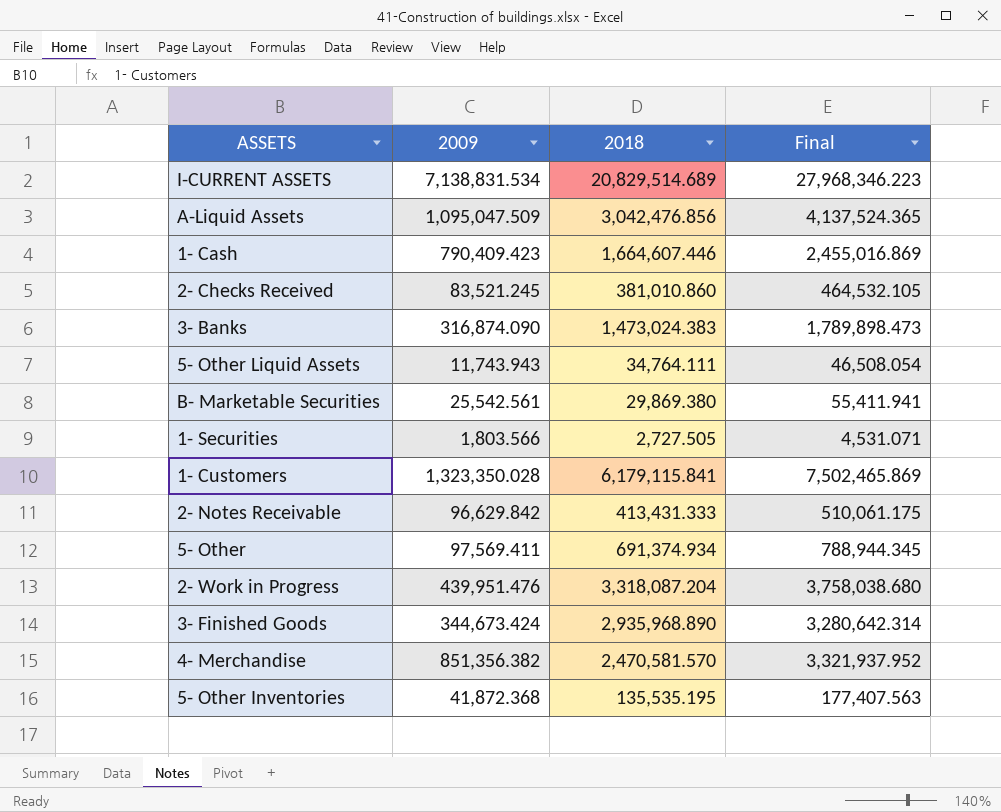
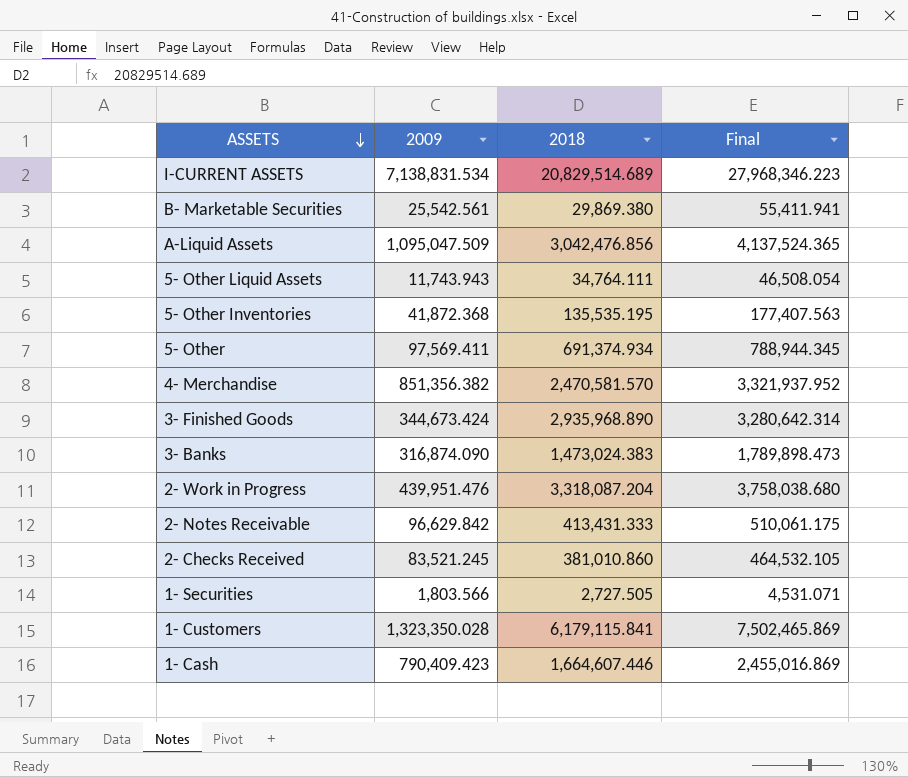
row order: none -> ASSETS descending

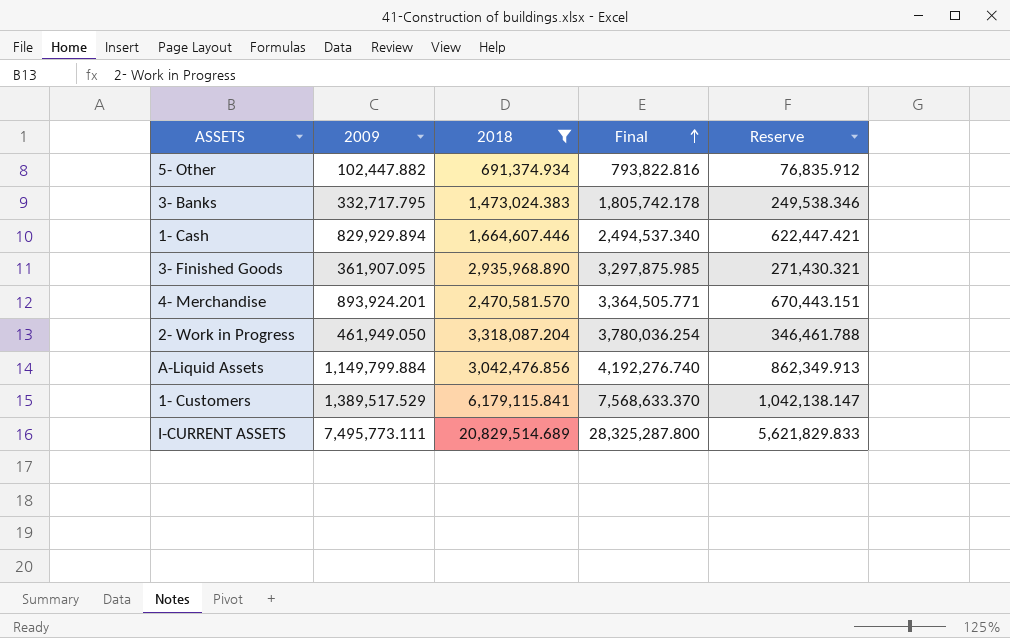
filter: none -> 2018 >= 691,374.934
row order: ASSETS descending -> Final ascending
column Reserve | formula: none -> [2009] * 0.75
5- Other | 2009: 97,569.411 -> 102,447.882
5- Other | Final: 788,944.345 -> 793,822.816
3- Banks | 2009: 316,874.090 -> 332,717.795
3- Banks | Final: 1,789,898.473 -> 1,805,742.178
1- Cash | 2009: 790,409.423 -> 829,929.894
1- Cash | Final: 2,455,016.869 -> 2,494,537.340
3- Finished Goods | 2009: 344,673.424 -> 361,907.095
3- Finished Goods | Final: 3,280,642.314 -> 3,297,875.985
4- Merchandise | 2009: 851,356.382 -> 893,924.201
4- Merchandise | Final: 3,321,937.952 -> 3,364,505.771
2- Work in Progress | 2009: 439,951.476 -> 461,949.050
2- Work in Progress | Final: 3,758,038.680 -> 3,780,036.254
A-Liquid Assets | 2009: 1,095,047.509 -> 1,149,799.884
A-Liquid Assets | Final: 4,137,524.365 -> 4,192,276.740
1- Customers | 2009: 1,323,350.028 -> 1,389,517.529
1- Customers | Final: 7,502,465.869 -> 7,568,633.370
I-CURRENT ASSETS | 2009: 7,138,831.534 -> 7,495,773.111
I-CURRENT ASSETS | Final: 27,968,346.223 -> 28,325,287.800

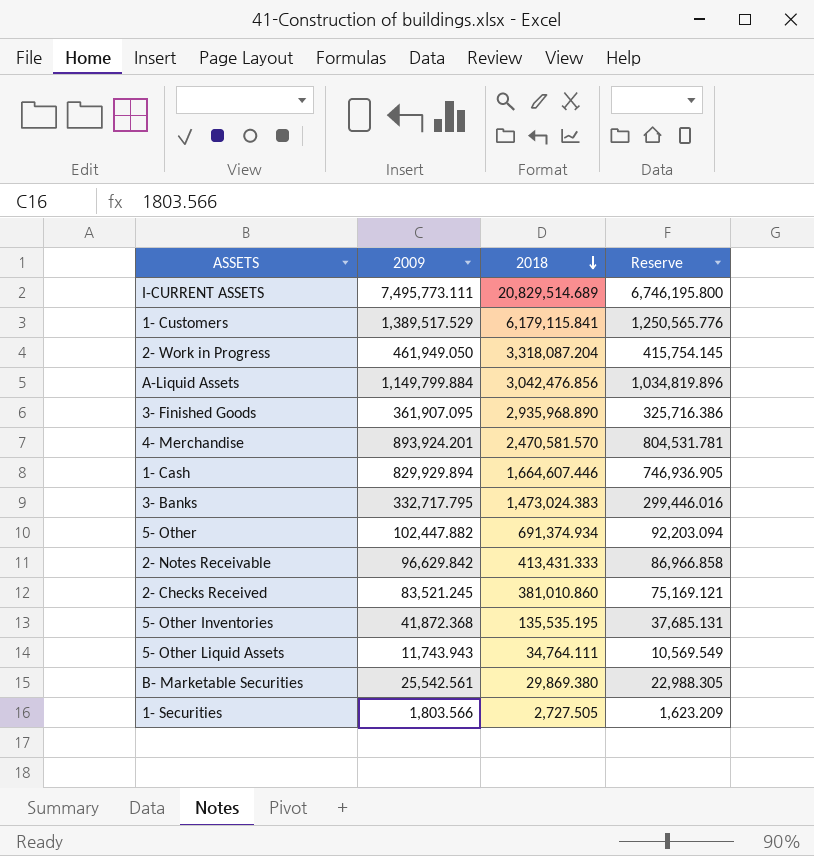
filter: 2018 >= 691,374.934 -> none
row order: Final ascending -> 2018 descending
column Final | formula: [2009] + [2018] -> none
column Reserve | formula: [2009] * 0.75 -> [2009] * 0.9

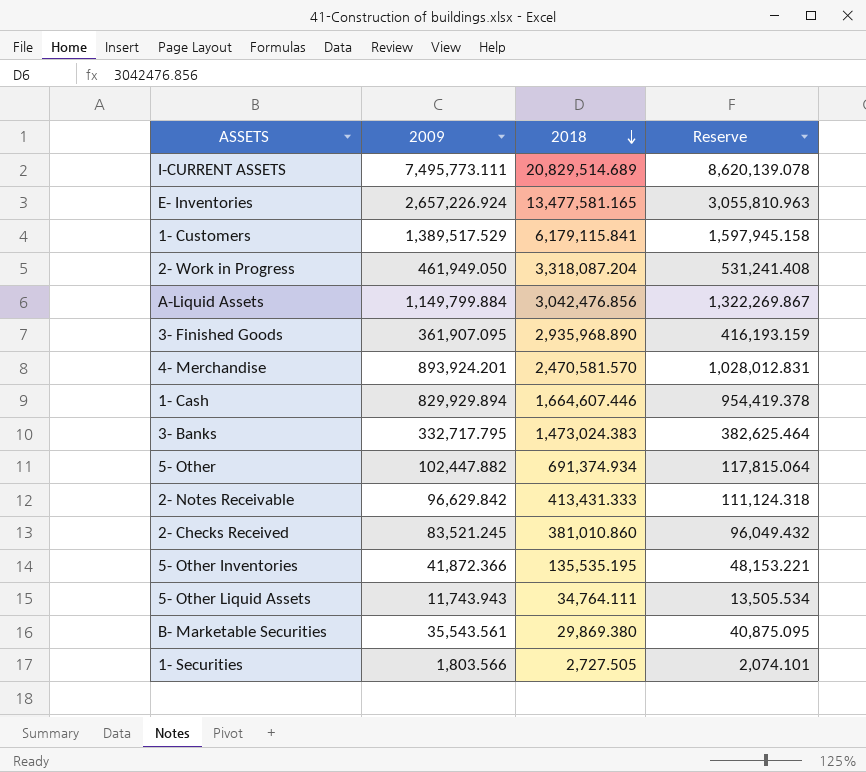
column Reserve | formula: [2009] * 0.9 -> [2009] * 1.15
row E- Inventories: none -> 2,657,226.924 | 13,477,581.165 | 3,055,810.963
5- Other Inventories | 2009: 41,872.368 -> 41,872.366
B- Marketable Securities | 2009: 25,542.561 -> 35,543.561

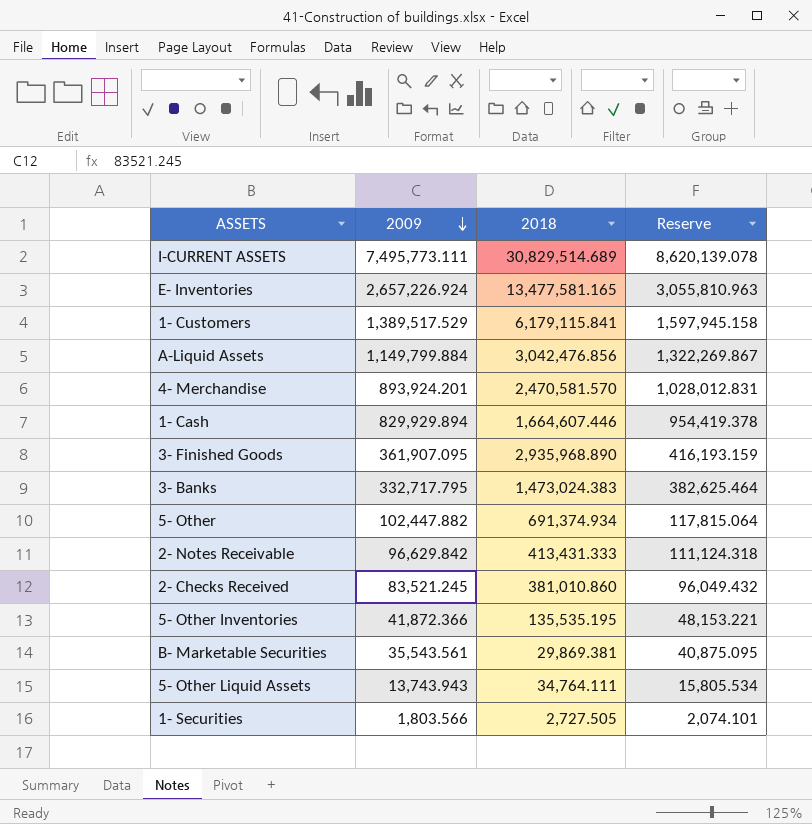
row order: 2018 descending -> 2009 descending
row 2- Work in Progress: 461,949.050 | 3,318,087.204 | 531,241.408 -> none
I-CURRENT ASSETS | 2018: 20,829,514.689 -> 30,829,514.689
B- Marketable Securities | 2018: 29,869.380 -> 29,869.381
5- Other Liquid Assets | 2009: 11,743.943 -> 13,743.943
5- Other Liquid Assets | Reserve: 13,505.534 -> 15,805.534

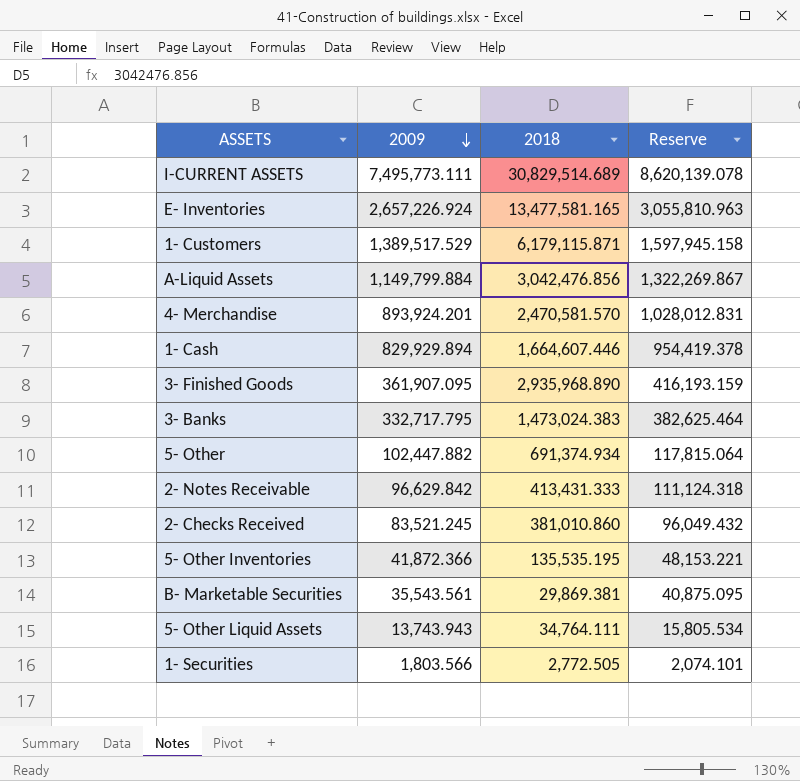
1- Customers | 2018: 6,179,115.841 -> 6,179,115.871
1- Securities | 2018: 2,727.505 -> 2,772.505

